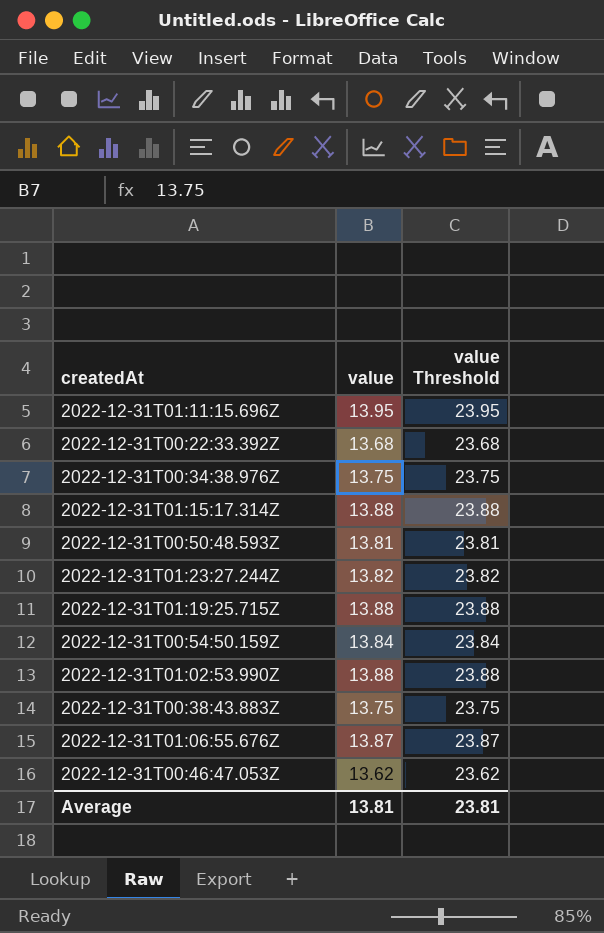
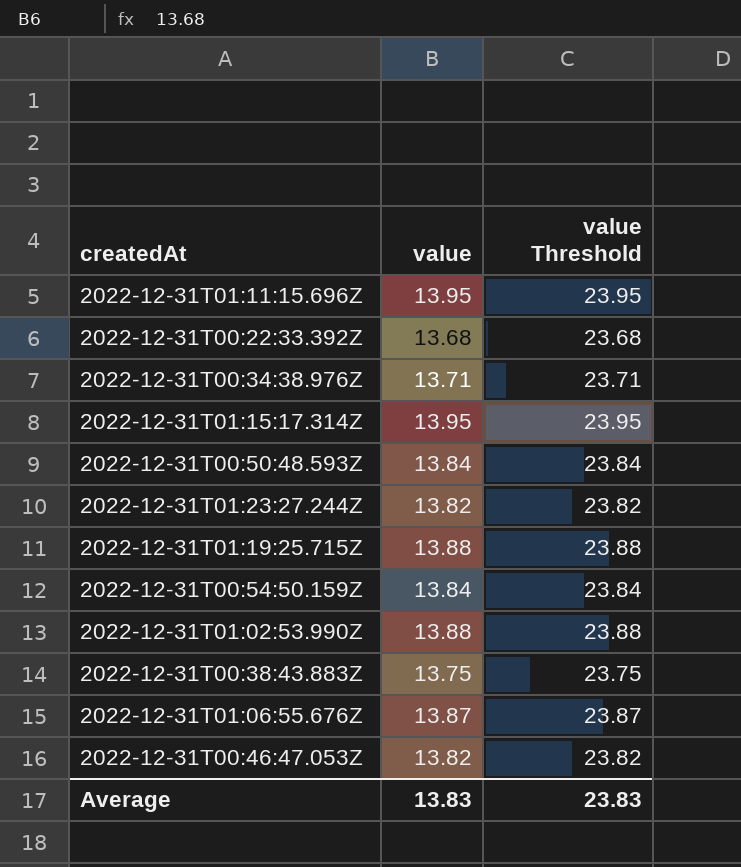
2022-12-31T00:34:38.976Z | value: 13.75 -> 13.71
2022-12-31T00:34:38.976Z | value Threshold: 23.75 -> 23.71
2022-12-31T01:15:17.314Z | value: 13.88 -> 13.95
2022-12-31T01:15:17.314Z | value Threshold: 23.88 -> 23.95
2022-12-31T00:50:48.593Z | value: 13.81 -> 13.84
2022-12-31T00:50:48.593Z | value Threshold: 23.81 -> 23.84
2022-12-31T00:46:47.053Z | value: 13.62 -> 13.82
2022-12-31T00:46:47.053Z | value Threshold: 23.62 -> 23.82
Average | value: 13.81 -> 13.83
Average | value Threshold: 23.81 -> 23.83

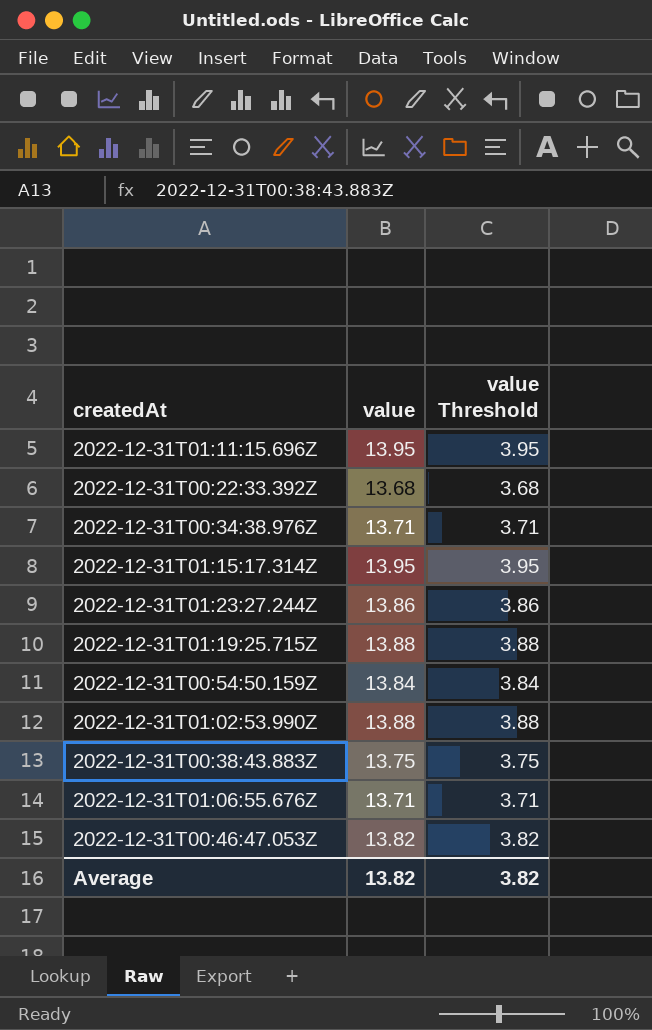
column value Threshold | formula: [value] + 10 -> [value] - 10
row 2022-12-31T00:50:48.593Z: 13.84 | 23.84 -> none
2022-12-31T01:23:27.244Z | value: 13.82 -> 13.86
2022-12-31T01:06:55.676Z | value: 13.87 -> 13.71
Average | value: 13.83 -> 13.82
Average | value Threshold: 23.83 -> 3.82

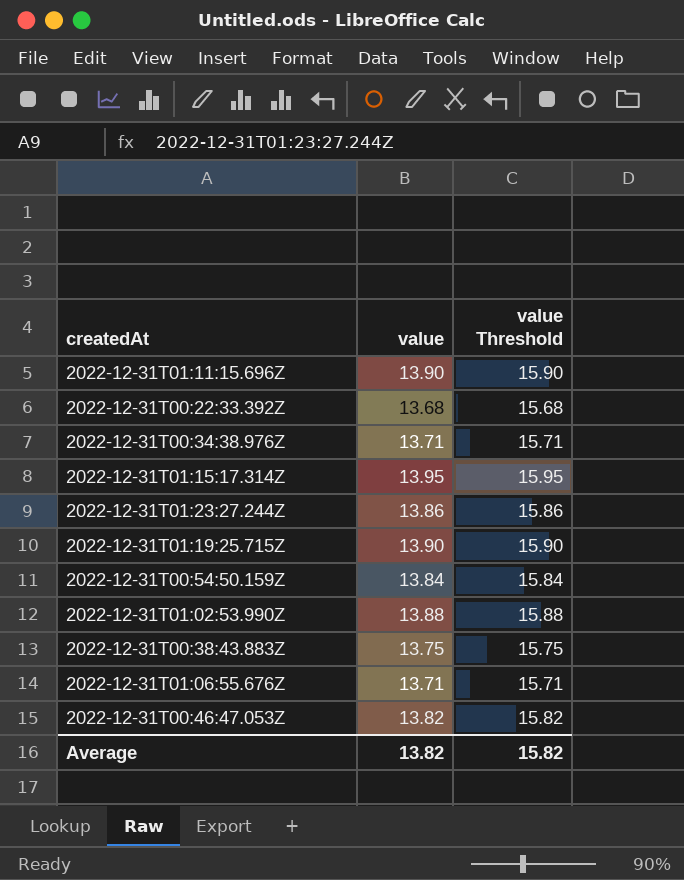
column value Threshold | formula: [value] - 10 -> [value] + 2
2022-12-31T01:11:15.696Z | value: 13.95 -> 13.90
2022-12-31T01:19:25.715Z | value: 13.88 -> 13.90
Average | value Threshold: 3.82 -> 15.82

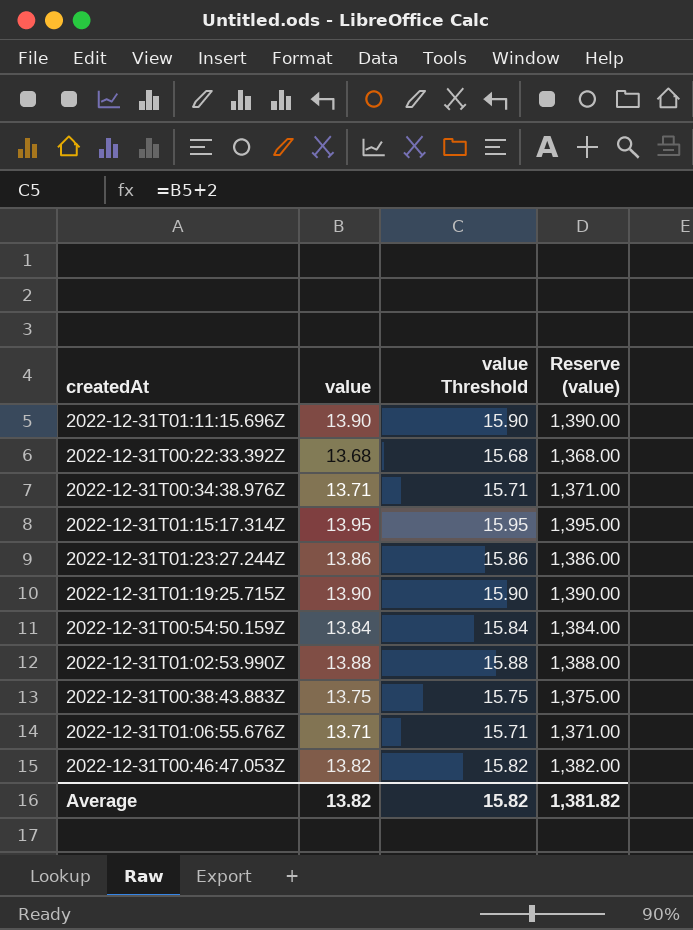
column Reserve (value) | formula: none -> [value] * 100

